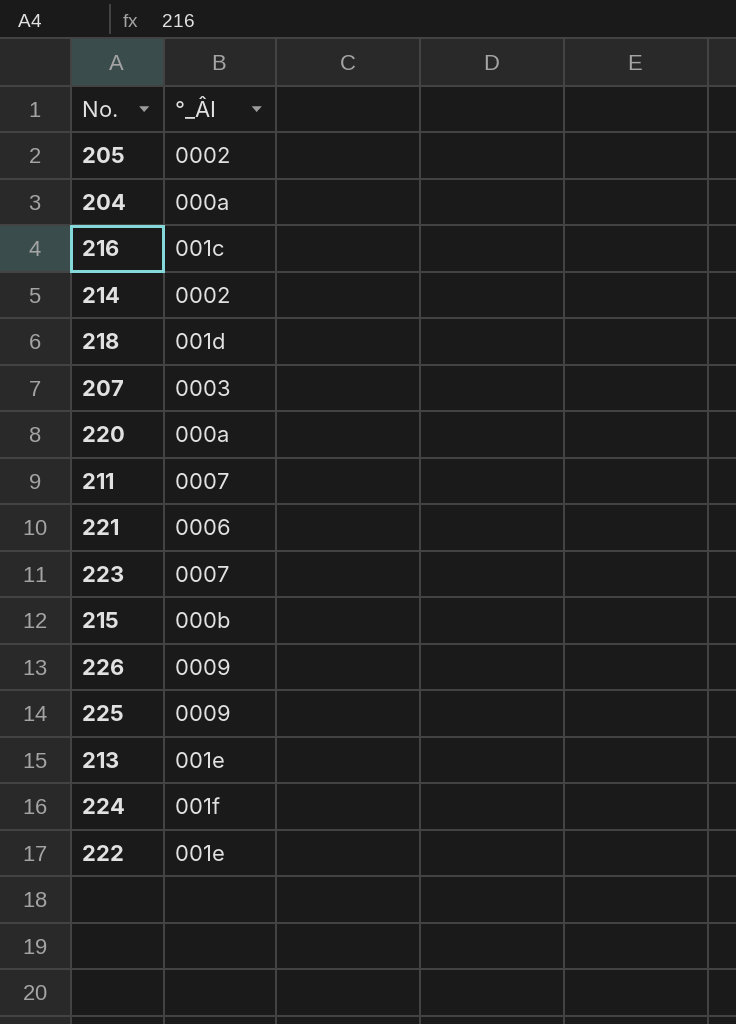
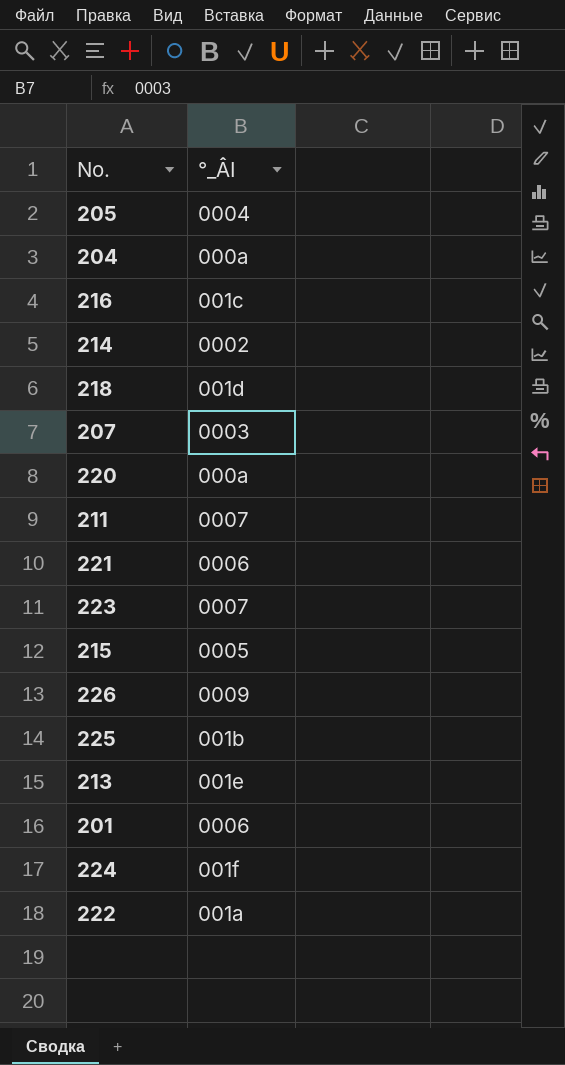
205 | °_ÂI: 0002 -> 0004
215 | °_ÂI: 000b -> 0005
225 | °_ÂI: 0009 -> 001b
row 201: none -> 0006
222 | °_ÂI: 001e -> 001a

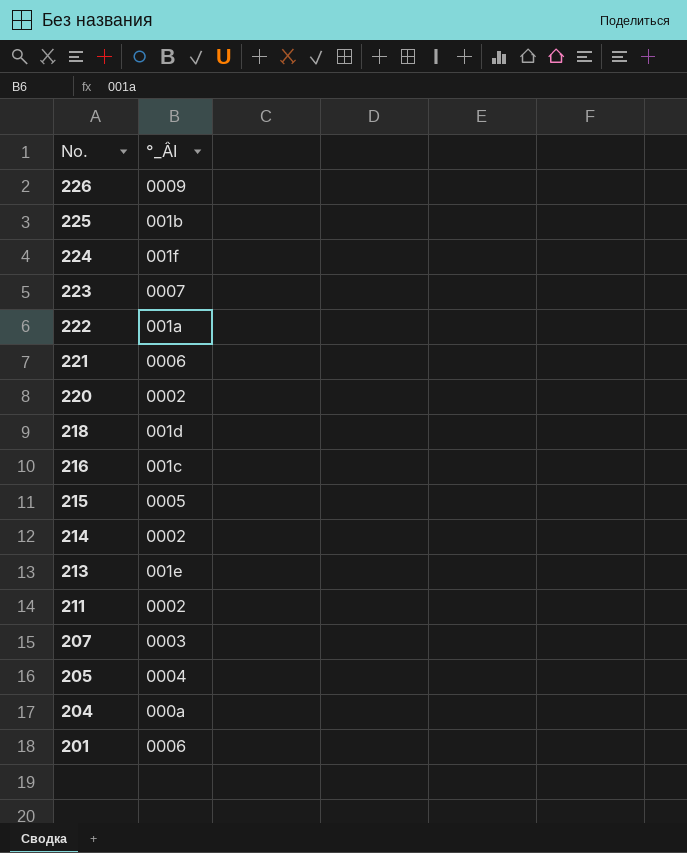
row order: none -> No. descending
220 | °_ÂI: 000a -> 0002
211 | °_ÂI: 0007 -> 0002

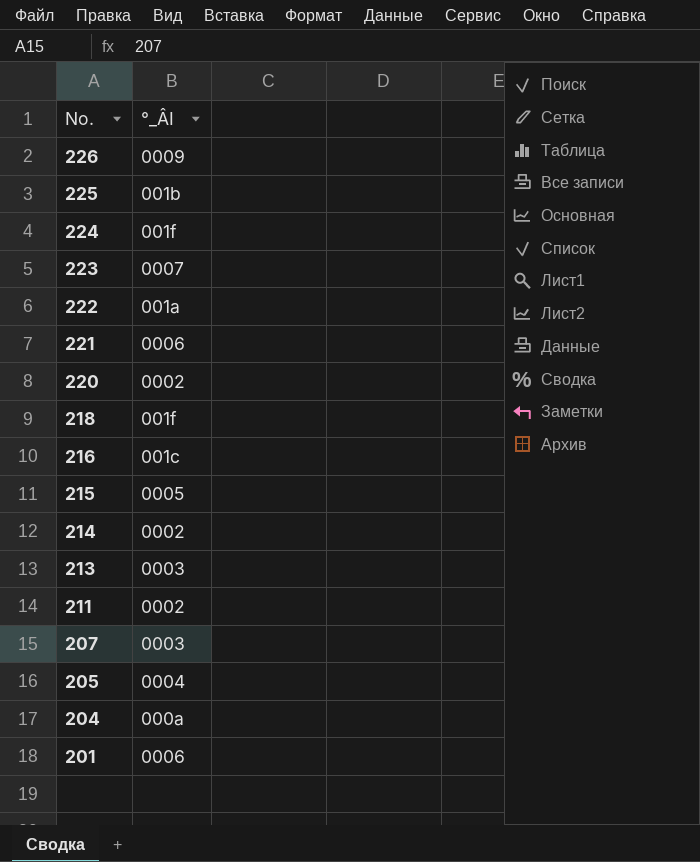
218 | °_ÂI: 001d -> 001f
213 | °_ÂI: 001e -> 0003

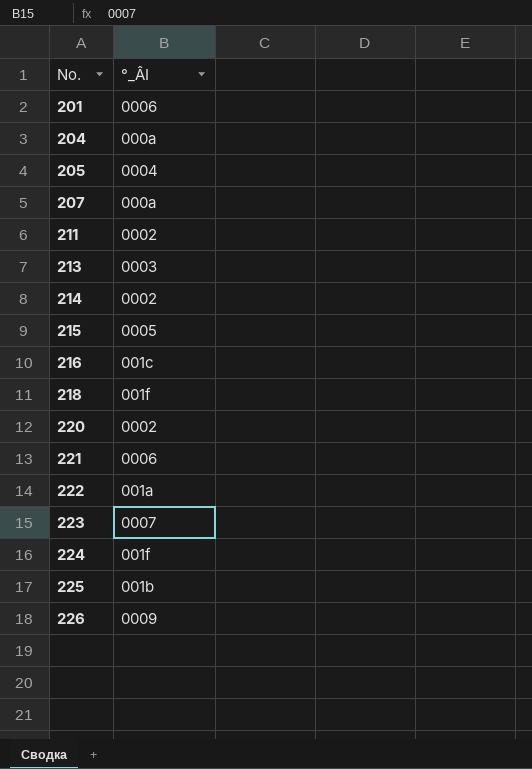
row order: No. descending -> No. ascending
207 | °_ÂI: 0003 -> 000a

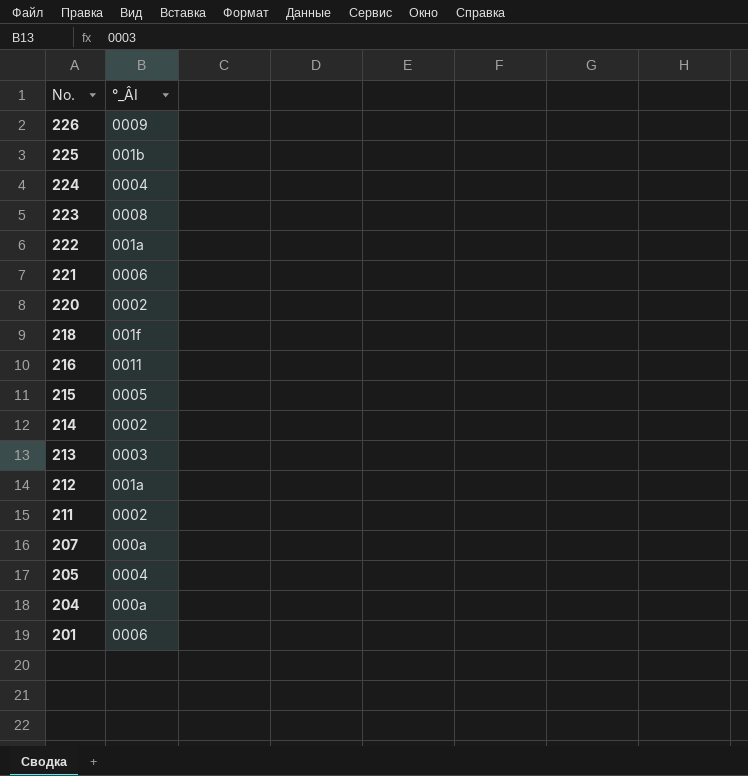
row order: No. ascending -> No. descending
224 | °_ÂI: 001f -> 0004
223 | °_ÂI: 0007 -> 0008
216 | °_ÂI: 001c -> 0011
row 212: none -> 001a

